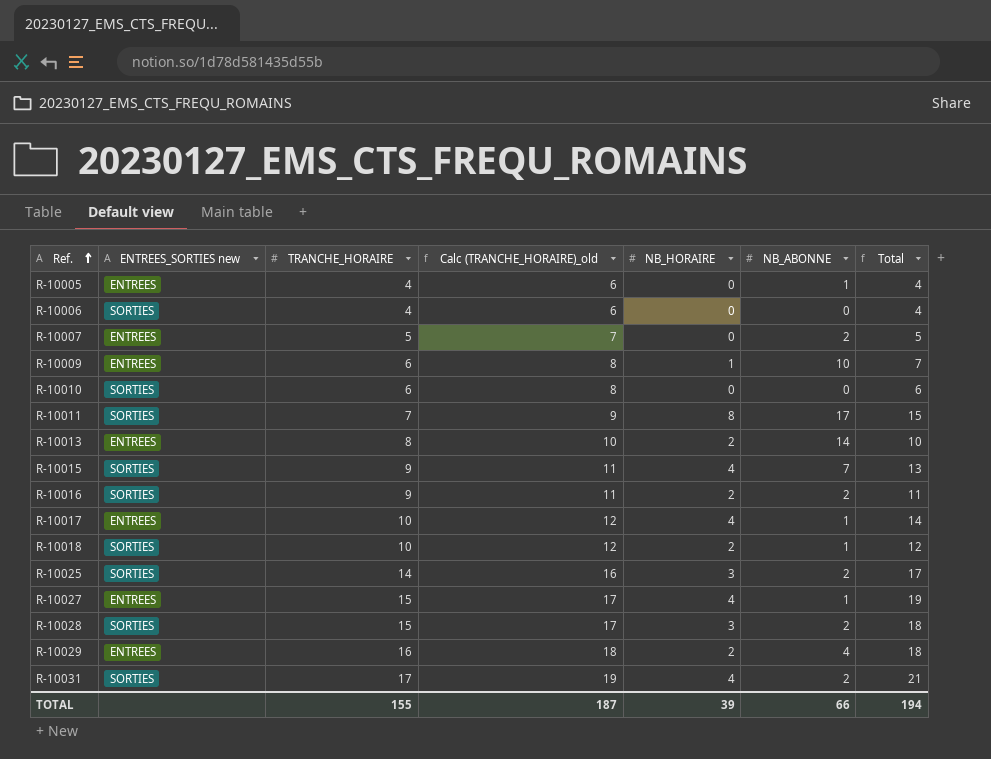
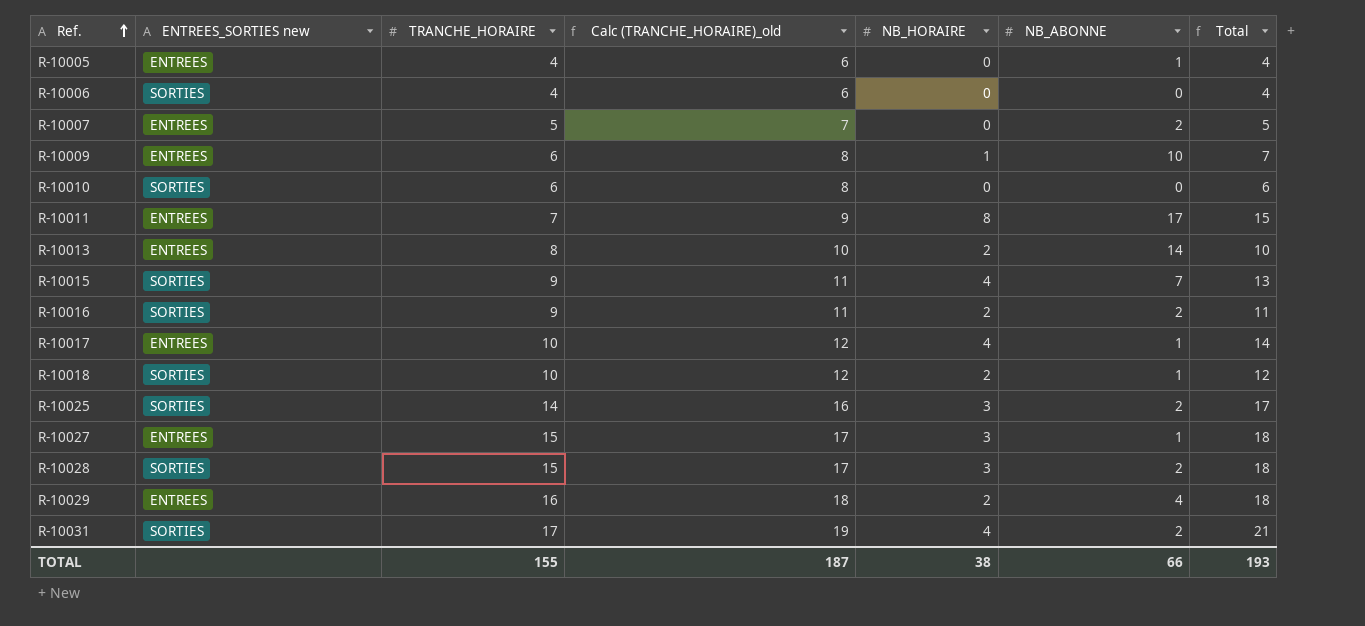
R-10011 | ENTREES_SORTIES new: SORTIES -> ENTREES
R-10027 | NB_HORAIRE: 4 -> 3
R-10027 | Total: 19 -> 18
TOTAL | NB_HORAIRE: 39 -> 38
TOTAL | Total: 194 -> 193

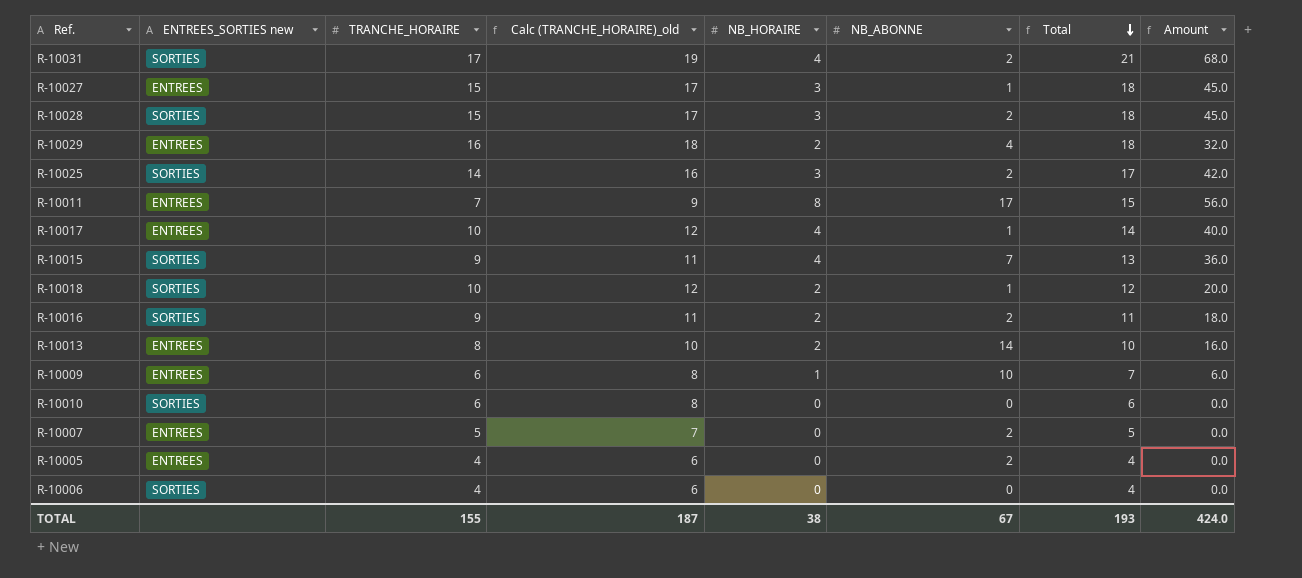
row order: Ref. ascending -> Total descending
column Amount | formula: none -> [TRANCHE_HORAIRE] * [NB_HORAIRE]
R-10005 | NB_ABONNE: 1 -> 2
TOTAL | NB_ABONNE: 66 -> 67

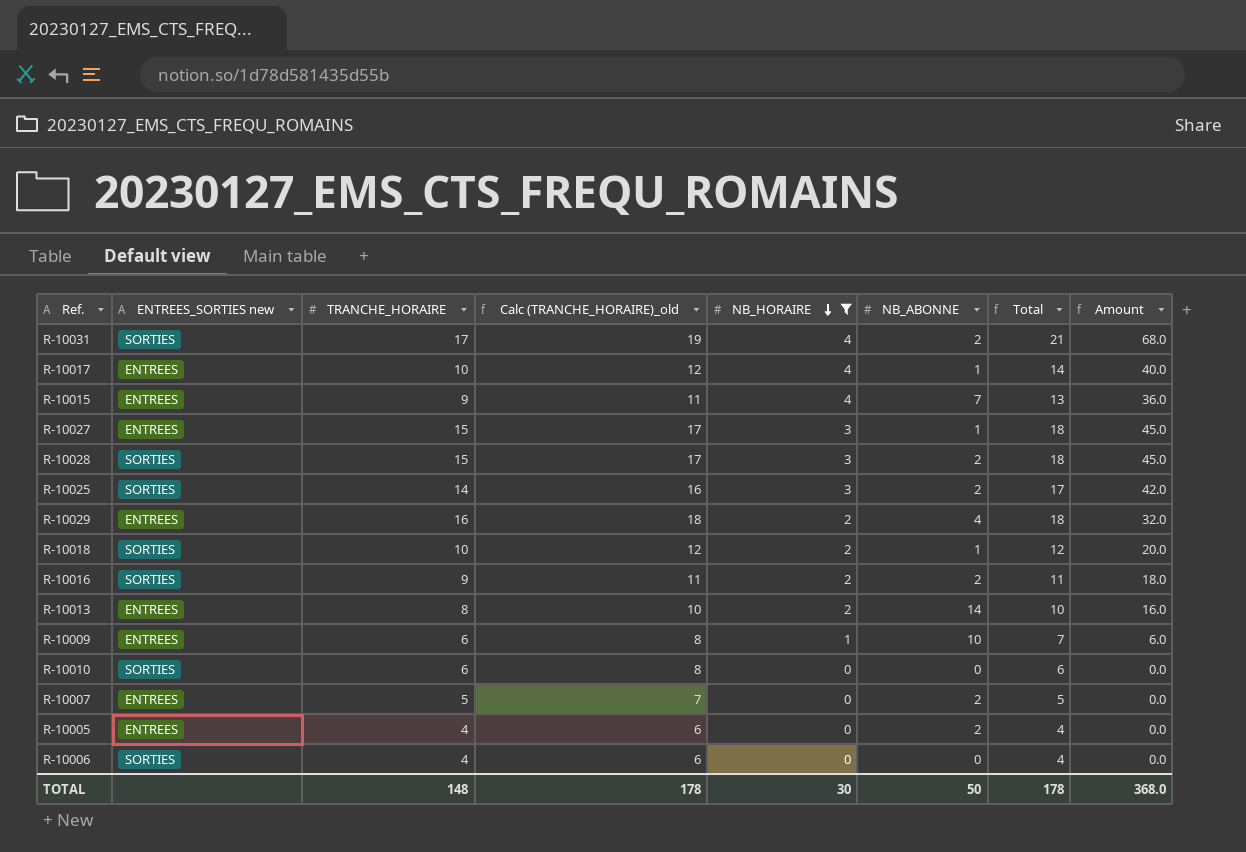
filter: none -> NB_HORAIRE != 8
row order: Total descending -> NB_HORAIRE descending
R-10015 | ENTREES_SORTIES new: SORTIES -> ENTREES
TOTAL | TRANCHE_HORAIRE: 155 -> 148
TOTAL | Calc (TRANCHE_HORAIRE)_old: 187 -> 178
TOTAL | NB_HORAIRE: 38 -> 30
TOTAL | NB_ABONNE: 67 -> 50
TOTAL | Total: 193 -> 178
TOTAL | Amount: 424.0 -> 368.0

